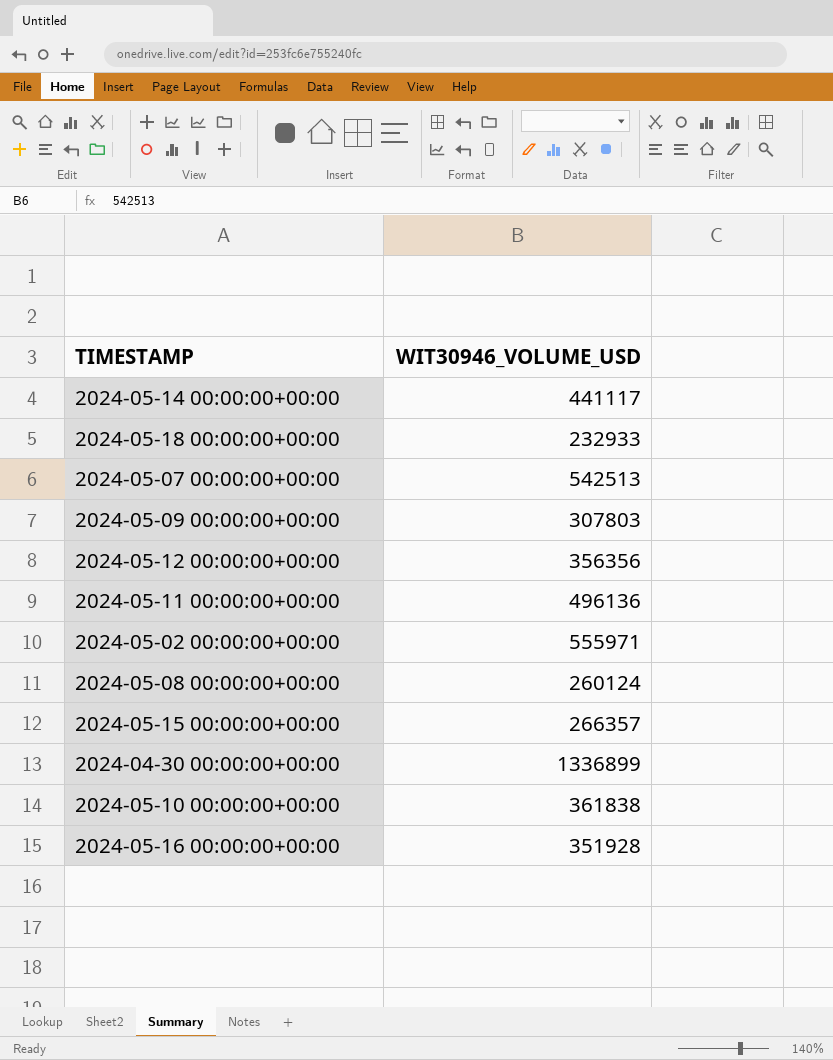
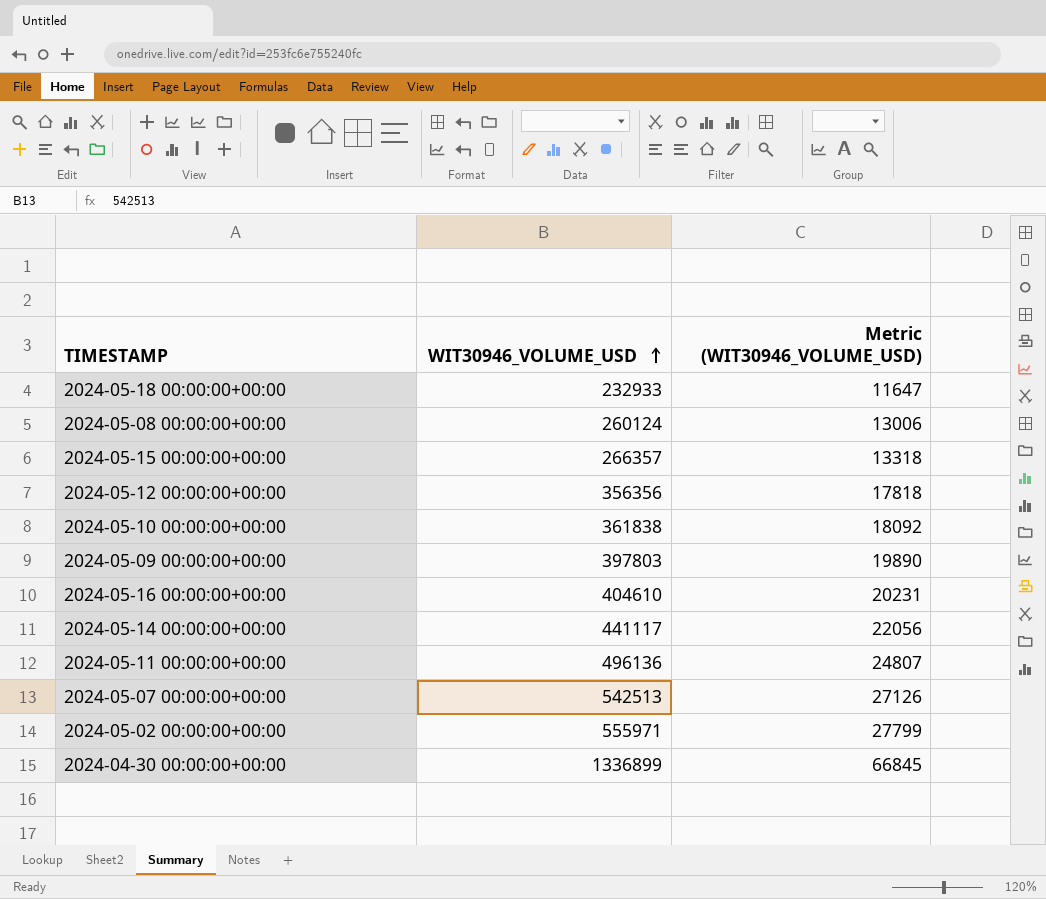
row order: none -> WIT30946_VOLUME_USD ascending
column Metric (WIT30946_VOLUME_USD) | formula: none -> [WIT30946_VOLUME_USD] * 0.05
2024-05-09 00:00:00+00:00 | WIT30946_VOLUME_USD: 307803 -> 397803
2024-05-16 00:00:00+00:00 | WIT30946_VOLUME_USD: 351928 -> 404610

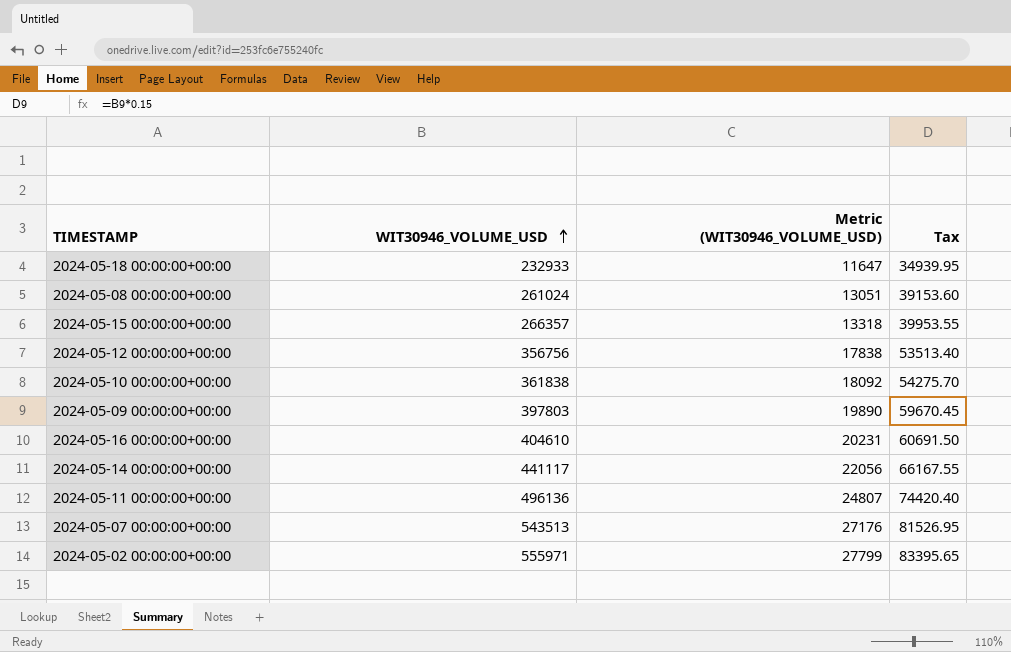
column Tax | formula: none -> [WIT30946_VOLUME_USD] * 0.15
row 2024-04-30 00:00:00+00:00: 1336899 | 66845 -> none
2024-05-08 00:00:00+00:00 | WIT30946_VOLUME_USD: 260124 -> 261024
2024-05-08 00:00:00+00:00 | Metric (WIT30946_VOLUME_USD): 13006 -> 13051
2024-05-12 00:00:00+00:00 | WIT30946_VOLUME_USD: 356356 -> 356756
2024-05-12 00:00:00+00:00 | Metric (WIT30946_VOLUME_USD): 17818 -> 17838
2024-05-07 00:00:00+00:00 | WIT30946_VOLUME_USD: 542513 -> 543513
2024-05-07 00:00:00+00:00 | Metric (WIT30946_VOLUME_USD): 27126 -> 27176

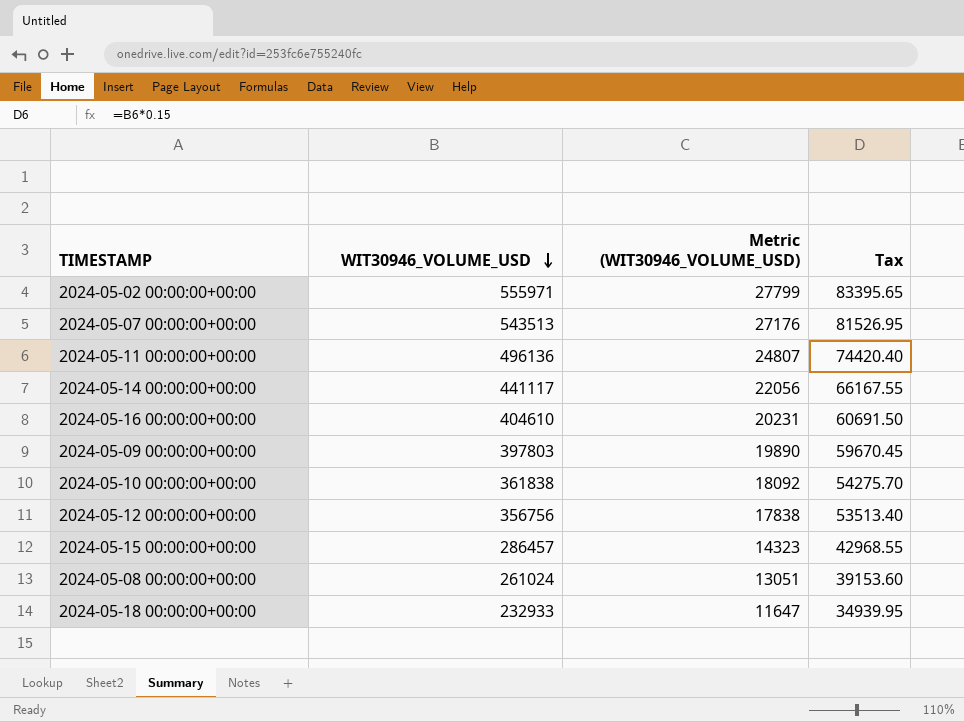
row order: WIT30946_VOLUME_USD ascending -> WIT30946_VOLUME_USD descending
2024-05-15 00:00:00+00:00 | WIT30946_VOLUME_USD: 266357 -> 286457
2024-05-15 00:00:00+00:00 | Metric (WIT30946_VOLUME_USD): 13318 -> 14323
2024-05-15 00:00:00+00:00 | Tax: 39953.55 -> 42968.55

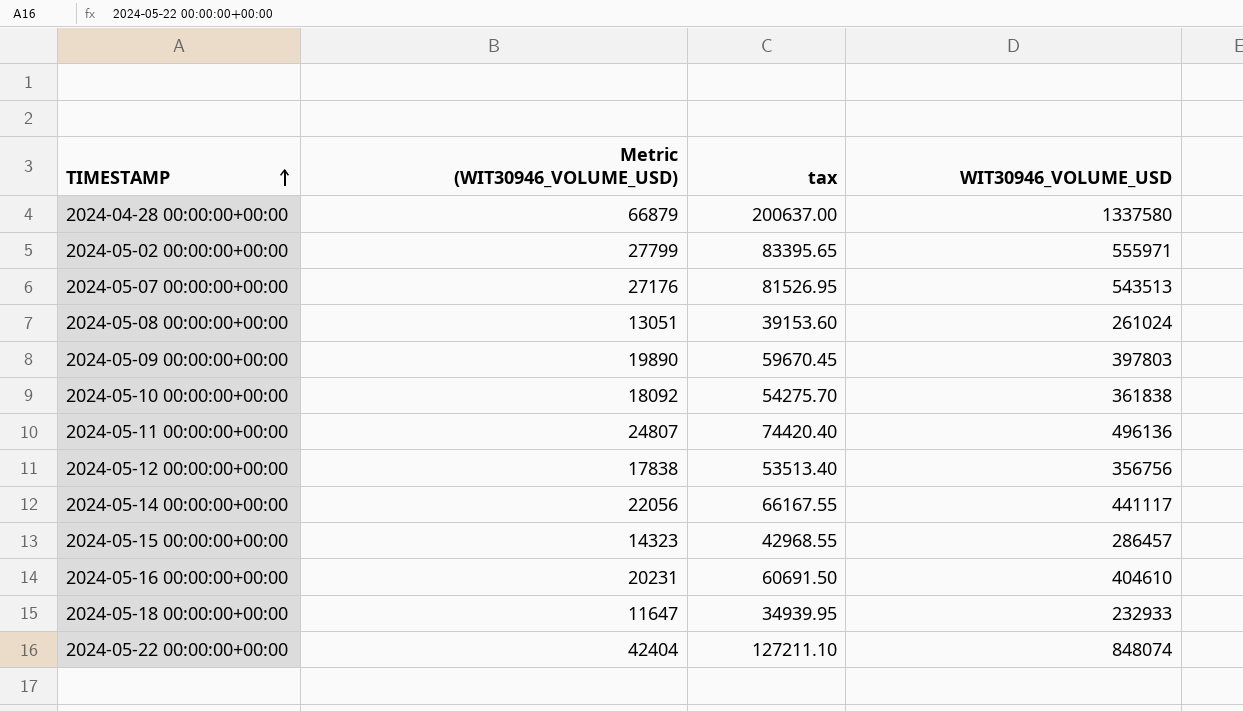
row order: WIT30946_VOLUME_USD descending -> TIMESTAMP ascending
column name: Tax -> tax
column WIT30946_VOLUME_USD | position: 2 -> 4
row 2024-04-28 00:00:00+00:00: none -> 66879 | 200637.00 | 1337580
row 2024-05-22 00:00:00+00:00: none -> 42404 | 127211.10 | 848074

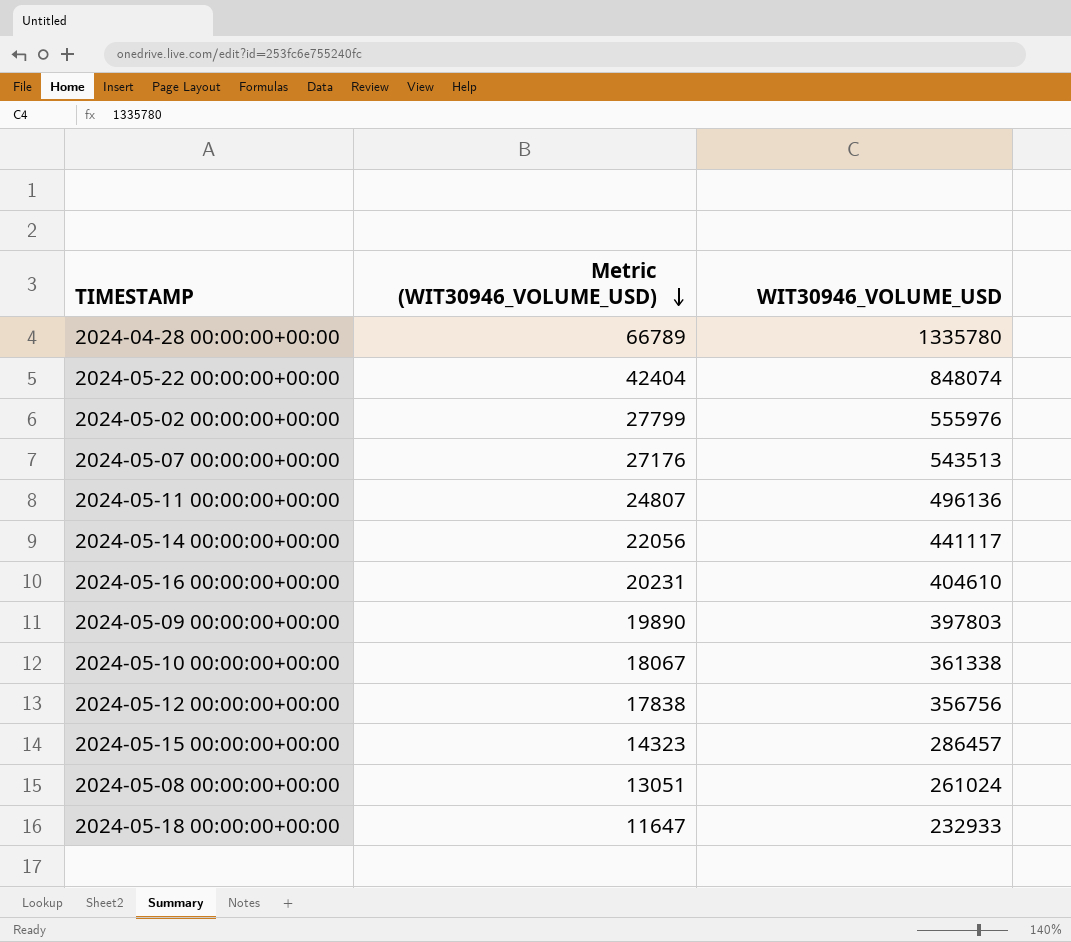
row order: TIMESTAMP ascending -> Metric (WIT30946_VOLUME_USD) descending
column tax | formula: [WIT30946_VOLUME_USD] * 0.15 -> none
2024-04-28 00:00:00+00:00 | Metric (WIT30946_VOLUME_USD): 66879 -> 66789
2024-04-28 00:00:00+00:00 | WIT30946_VOLUME_USD: 1337580 -> 1335780
2024-05-02 00:00:00+00:00 | WIT30946_VOLUME_USD: 555971 -> 555976
2024-05-10 00:00:00+00:00 | Metric (WIT30946_VOLUME_USD): 18092 -> 18067
2024-05-10 00:00:00+00:00 | WIT30946_VOLUME_USD: 361838 -> 361338

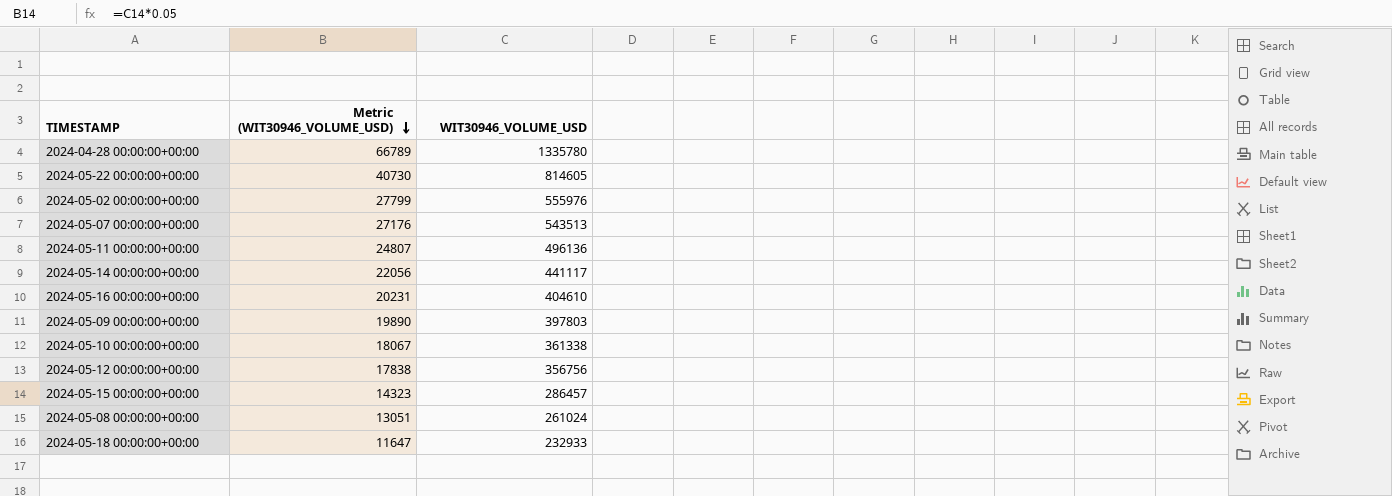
2024-05-22 00:00:00+00:00 | Metric (WIT30946_VOLUME_USD): 42404 -> 40730
2024-05-22 00:00:00+00:00 | WIT30946_VOLUME_USD: 848074 -> 814605

